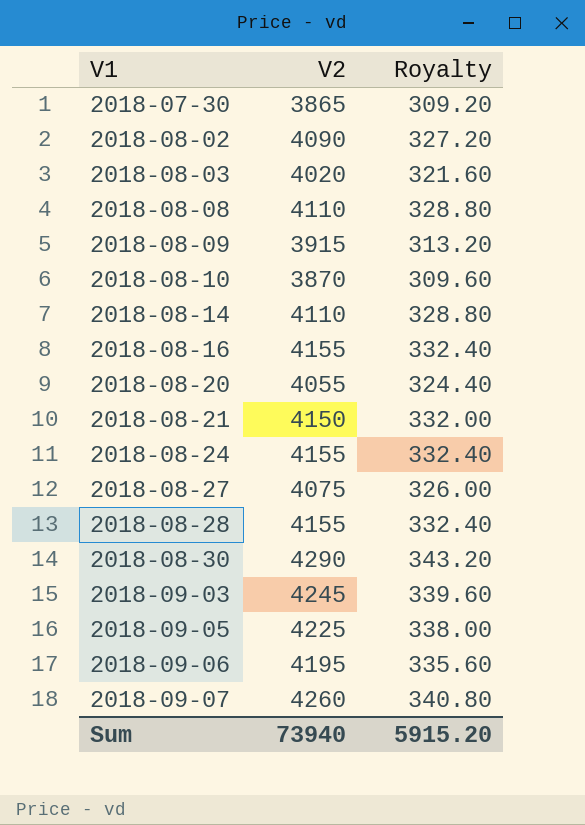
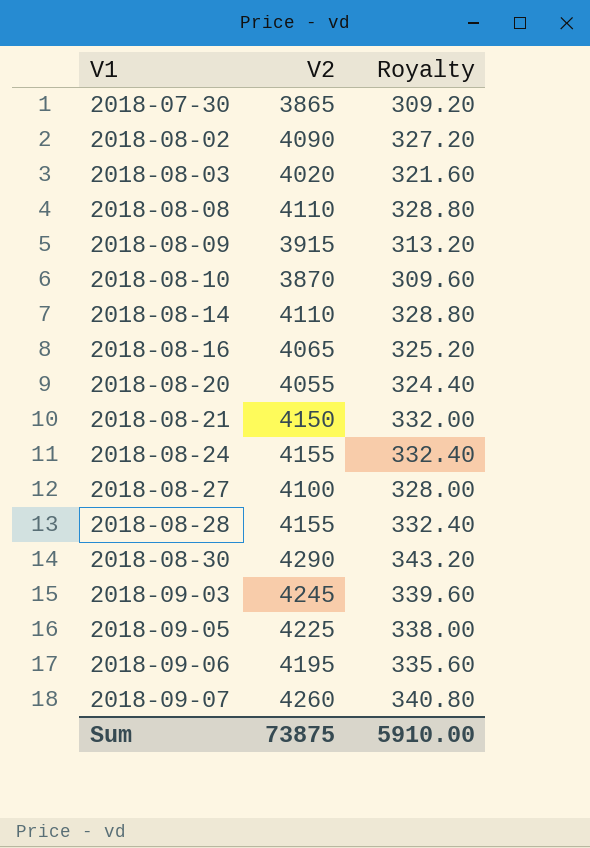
2018-08-16 | V2: 4155 -> 4065
2018-08-16 | Royalty: 332.40 -> 325.20
2018-08-27 | V2: 4075 -> 4100
2018-08-27 | Royalty: 326.00 -> 328.00
Sum | V2: 73940 -> 73875
Sum | Royalty: 5915.20 -> 5910.00

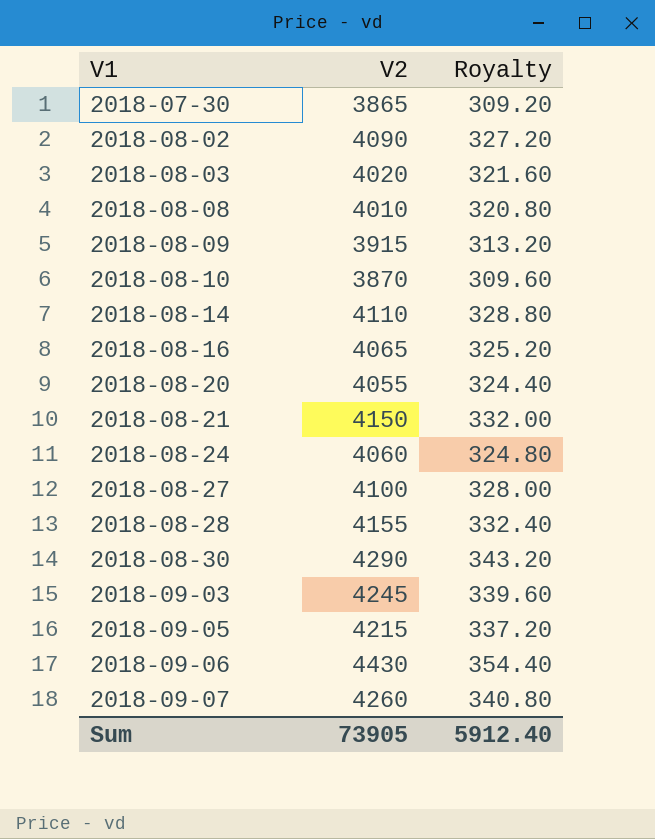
2018-08-08 | V2: 4110 -> 4010
2018-08-08 | Royalty: 328.80 -> 320.80
2018-08-24 | V2: 4155 -> 4060
2018-08-24 | Royalty: 332.40 -> 324.80
2018-09-05 | V2: 4225 -> 4215
2018-09-05 | Royalty: 338.00 -> 337.20
2018-09-06 | V2: 4195 -> 4430
2018-09-06 | Royalty: 335.60 -> 354.40
Sum | V2: 73875 -> 73905
Sum | Royalty: 5910.00 -> 5912.40

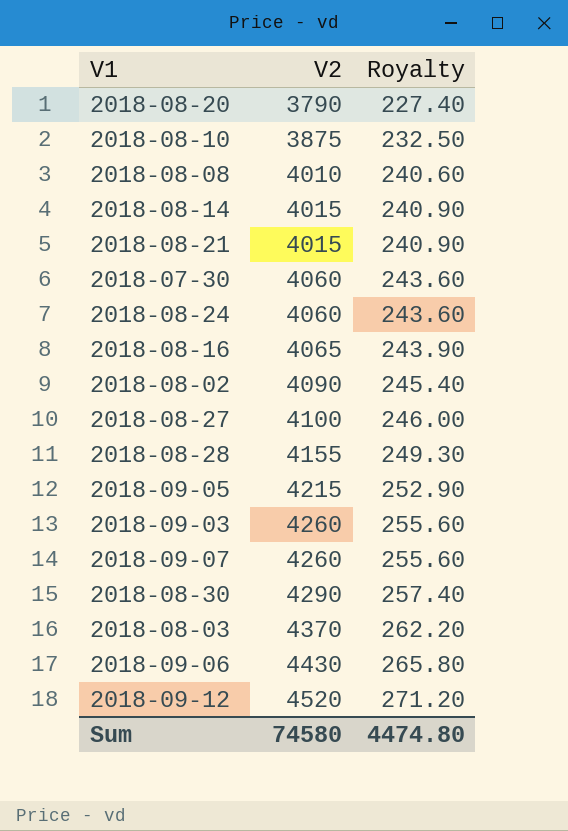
row order: V1 ascending -> V2 ascending
column Royalty | formula: [V2] * 0.08 -> [V2] * 0.06
row 2018-08-09: 3915 | 313.20 -> none
2018-08-20 | V2: 4055 -> 3790
2018-08-10 | V2: 3870 -> 3875
2018-08-14 | V2: 4110 -> 4015
2018-08-21 | V2: 4150 -> 4015
2018-07-30 | V2: 3865 -> 4060
2018-09-03 | V2: 4245 -> 4260
2018-08-03 | V2: 4020 -> 4370
row 2018-09-12: none -> 4520 | 271.20
Sum | V2: 73905 -> 74580
Sum | Royalty: 5912.40 -> 4474.80

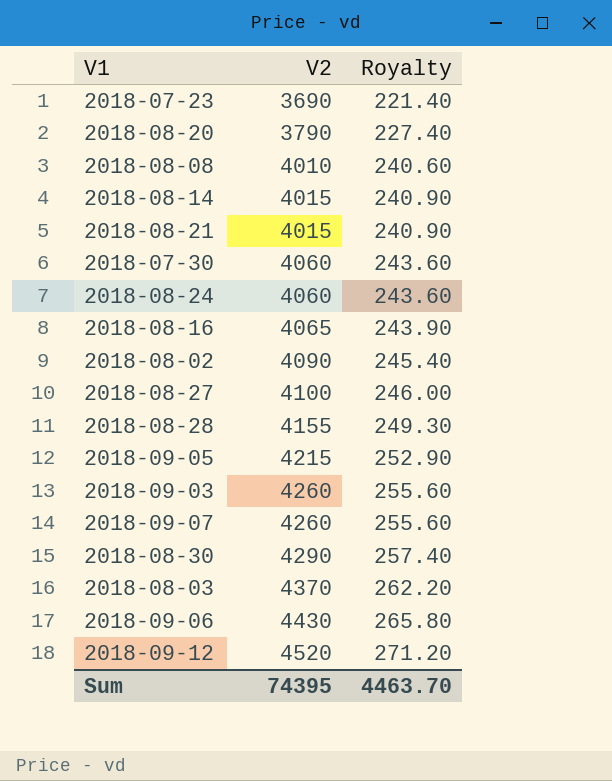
row 2018-08-10: 3875 | 232.50 -> none
row 2018-07-23: none -> 3690 | 221.40
Sum | V2: 74580 -> 74395
Sum | Royalty: 4474.80 -> 4463.70

